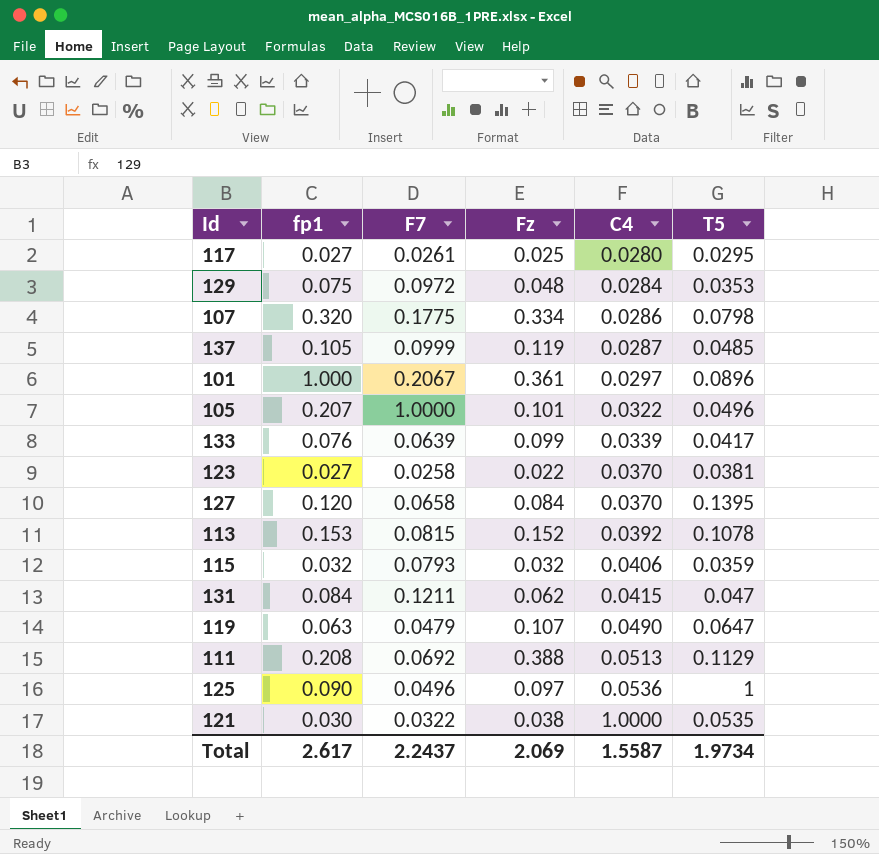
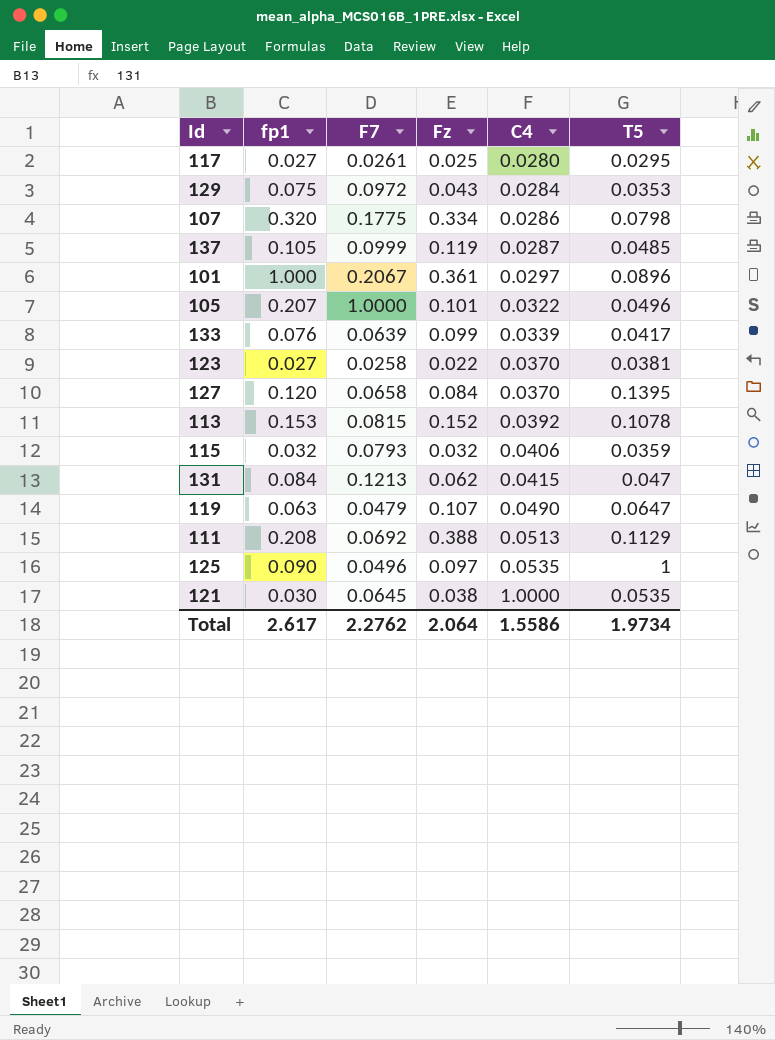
129 | Fz: 0.048 -> 0.043
131 | F7: 0.1211 -> 0.1213
125 | C4: 0.0536 -> 0.0535
121 | F7: 0.0322 -> 0.0645
Total | F7: 2.2437 -> 2.2762
Total | Fz: 2.069 -> 2.064
Total | C4: 1.5587 -> 1.5586

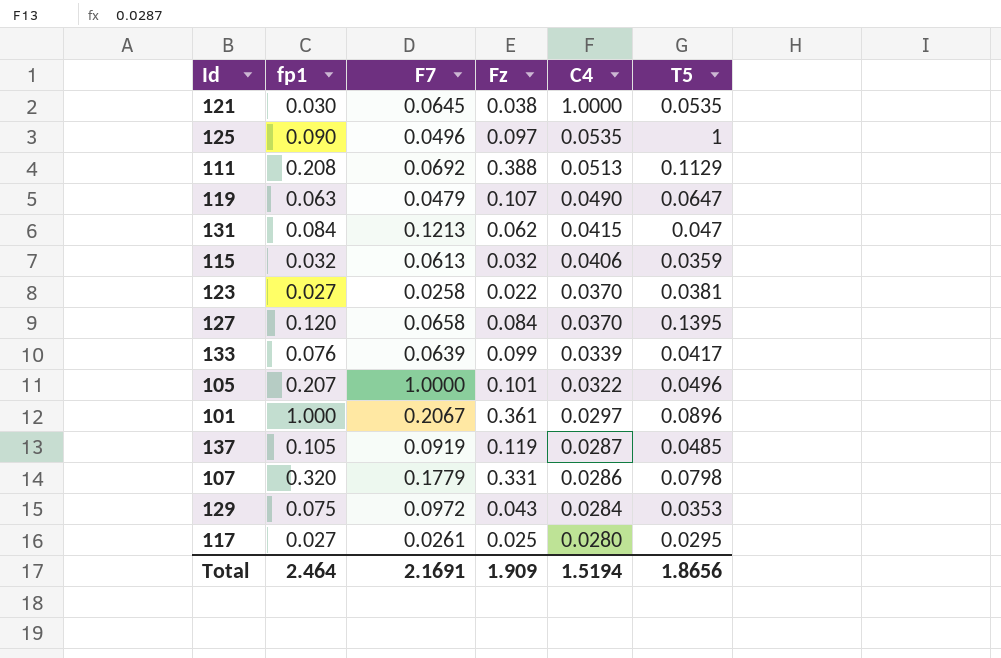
row order: C4 ascending -> C4 descending
row 113: 0.153 | 0.0815 | 0.152 | 0.0392 | 0.1078 -> none
115 | F7: 0.0793 -> 0.0613
137 | F7: 0.0999 -> 0.0919
107 | F7: 0.1775 -> 0.1779
107 | Fz: 0.334 -> 0.331
Total | fp1: 2.617 -> 2.464
Total | F7: 2.2762 -> 2.1691
Total | Fz: 2.064 -> 1.909
Total | C4: 1.5586 -> 1.5194
Total | T5: 1.9734 -> 1.8656

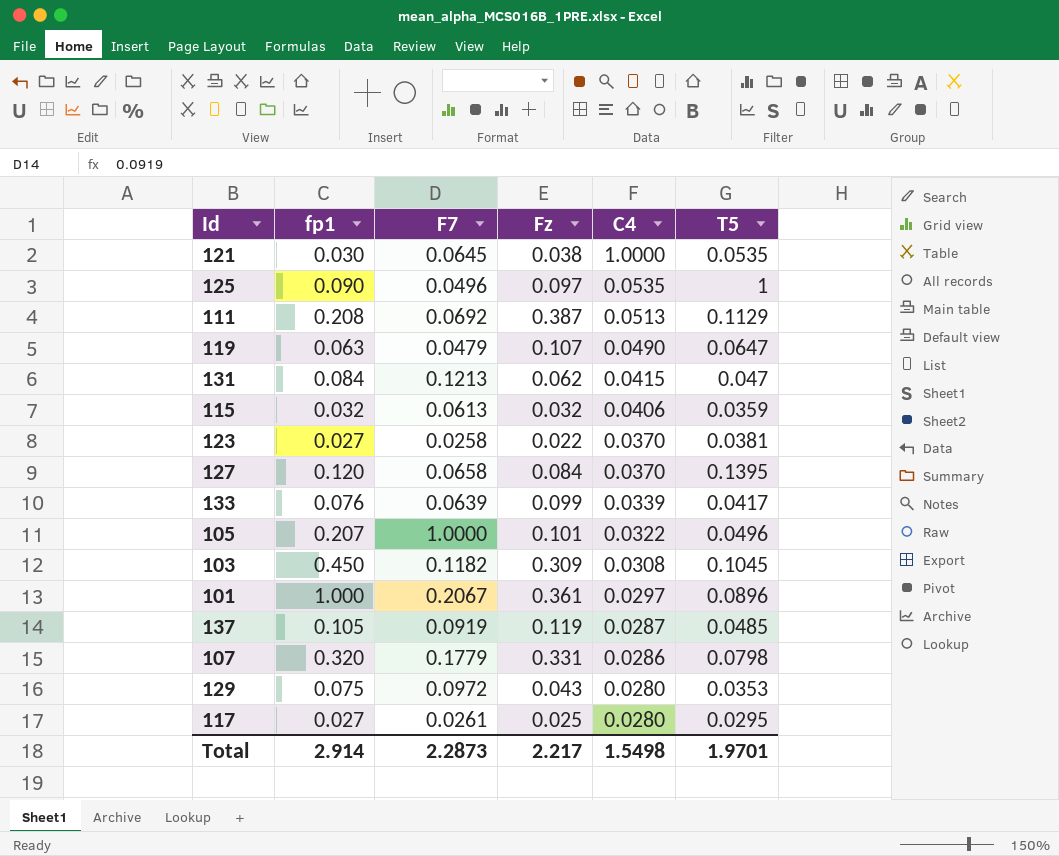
111 | Fz: 0.388 -> 0.387
row 103: none -> 0.450 | 0.1182 | 0.309 | 0.0308 | 0.1045
129 | C4: 0.0284 -> 0.0280
Total | fp1: 2.464 -> 2.914
Total | F7: 2.1691 -> 2.2873
Total | Fz: 1.909 -> 2.217
Total | C4: 1.5194 -> 1.5498
Total | T5: 1.8656 -> 1.9701

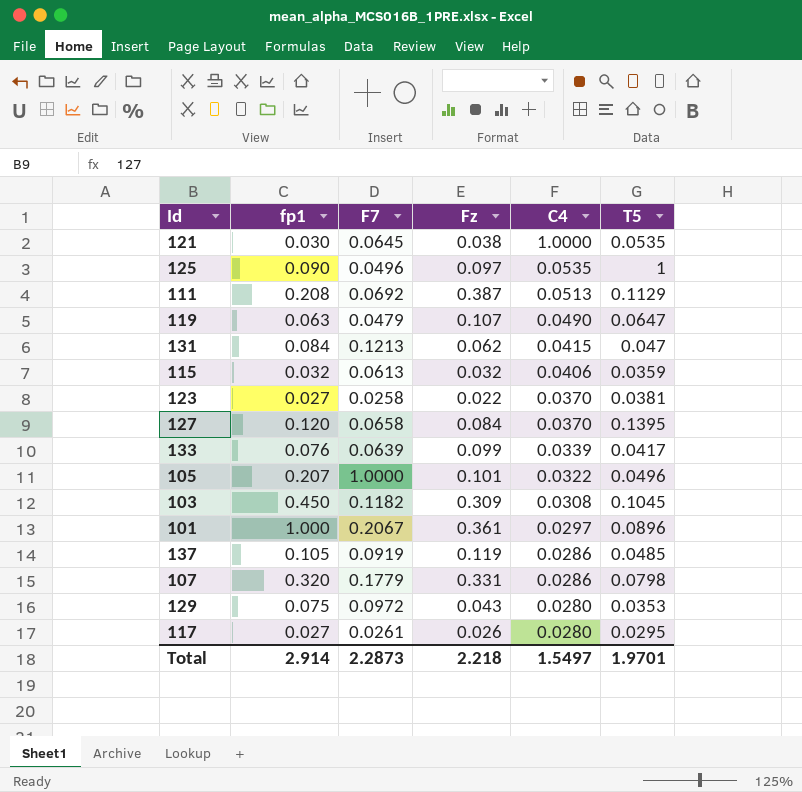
137 | C4: 0.0287 -> 0.0286
117 | Fz: 0.025 -> 0.026
Total | Fz: 2.217 -> 2.218
Total | C4: 1.5498 -> 1.5497

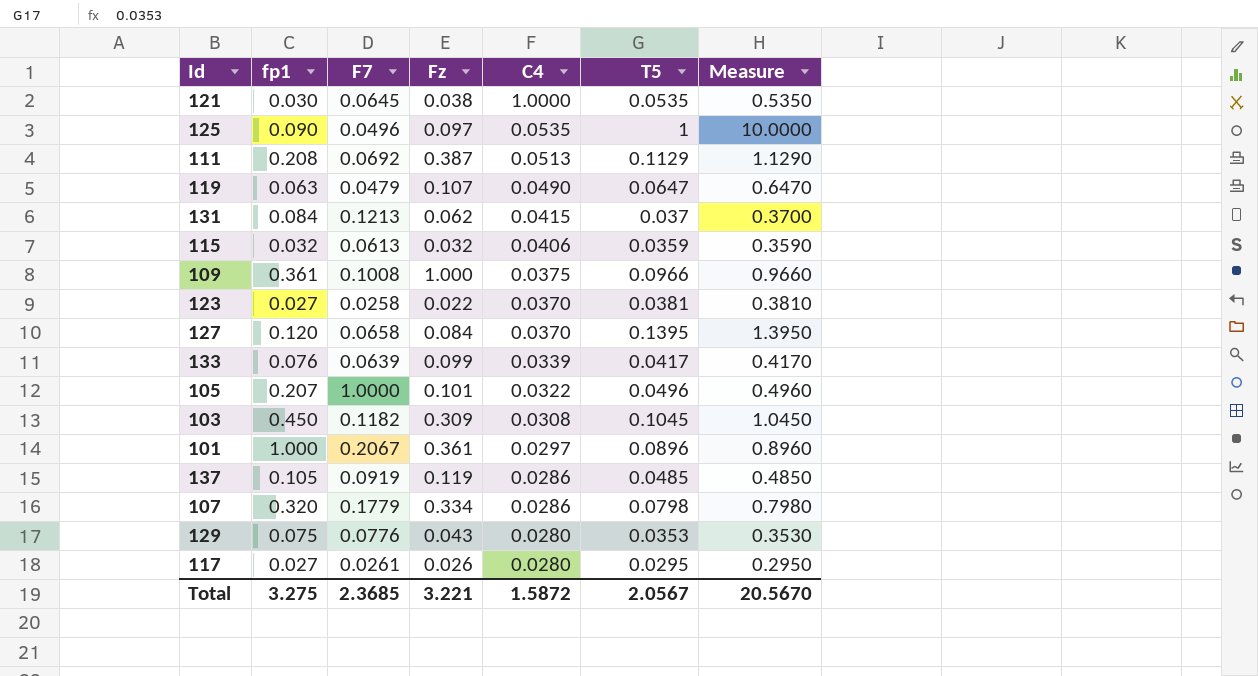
column Measure | formula: none -> [T5] * 10
131 | T5: 0.047 -> 0.037
row 109: none -> 0.361 | 0.1008 | 1.000 | 0.0375 | 0.0966 | 0.9660
107 | Fz: 0.331 -> 0.334
129 | F7: 0.0972 -> 0.0776
Total | fp1: 2.914 -> 3.275
Total | F7: 2.2873 -> 2.3685
Total | Fz: 2.218 -> 3.221
Total | C4: 1.5497 -> 1.5872
Total | T5: 1.9701 -> 2.0567

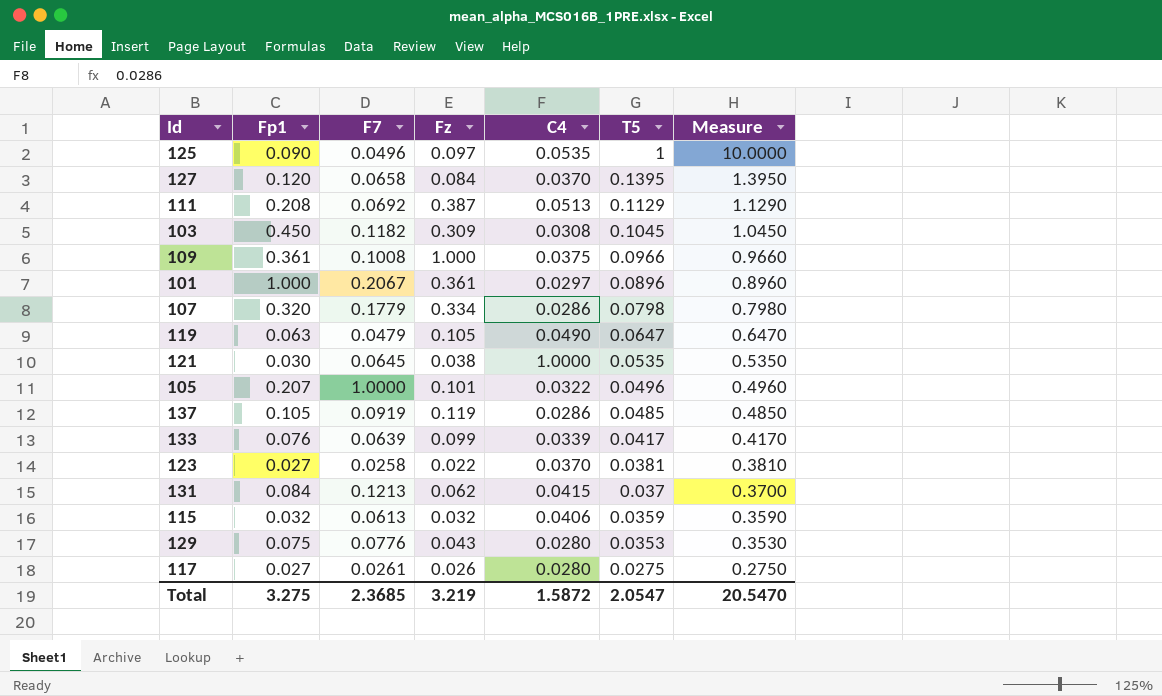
row order: C4 descending -> T5 descending
column name: fp1 -> Fp1
119 | Fz: 0.107 -> 0.105
117 | T5: 0.0295 -> 0.0275
117 | Measure: 0.2950 -> 0.2750
Total | Fz: 3.221 -> 3.219
Total | T5: 2.0567 -> 2.0547
Total | Measure: 20.5670 -> 20.5470

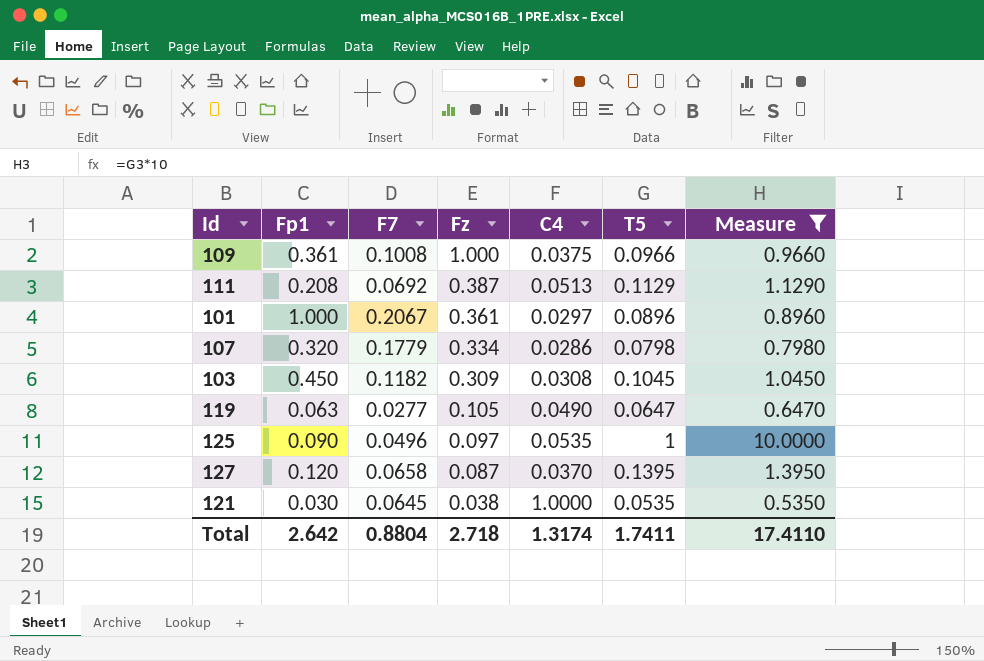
filter: none -> Measure >= 0.5350
row order: T5 descending -> Fz descending
119 | F7: 0.0479 -> 0.0277
127 | Fz: 0.084 -> 0.087
Total | Fp1: 3.275 -> 2.642
Total | F7: 2.3685 -> 0.8804
Total | Fz: 3.219 -> 2.718
Total | C4: 1.5872 -> 1.3174
Total | T5: 2.0547 -> 1.7411
Total | Measure: 20.5470 -> 17.4110

